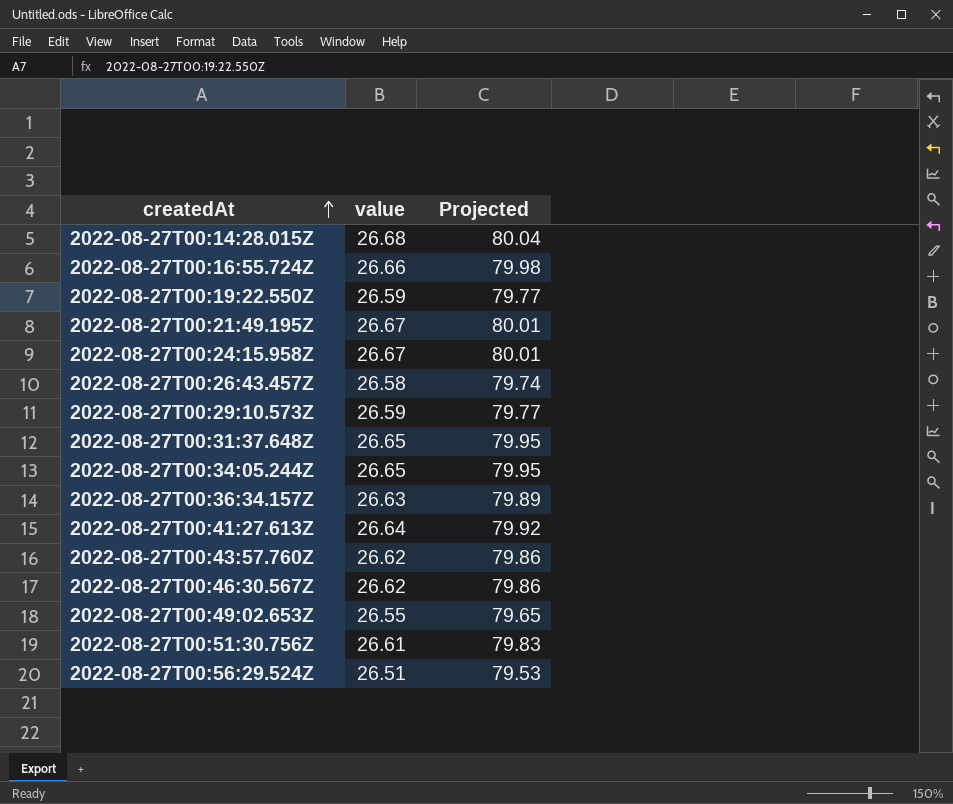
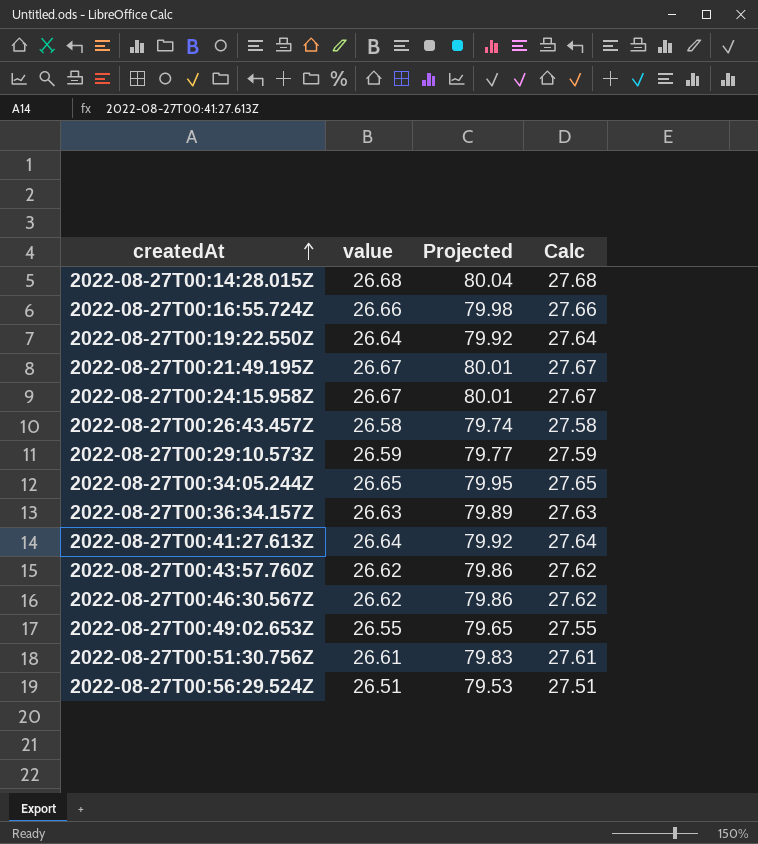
column Calc | formula: none -> [value] + 1
row 2022-08-27T00:31:37.648Z: 26.65 | 79.95 -> none
2022-08-27T00:19:22.550Z | value: 26.59 -> 26.64
2022-08-27T00:19:22.550Z | Projected: 79.77 -> 79.92

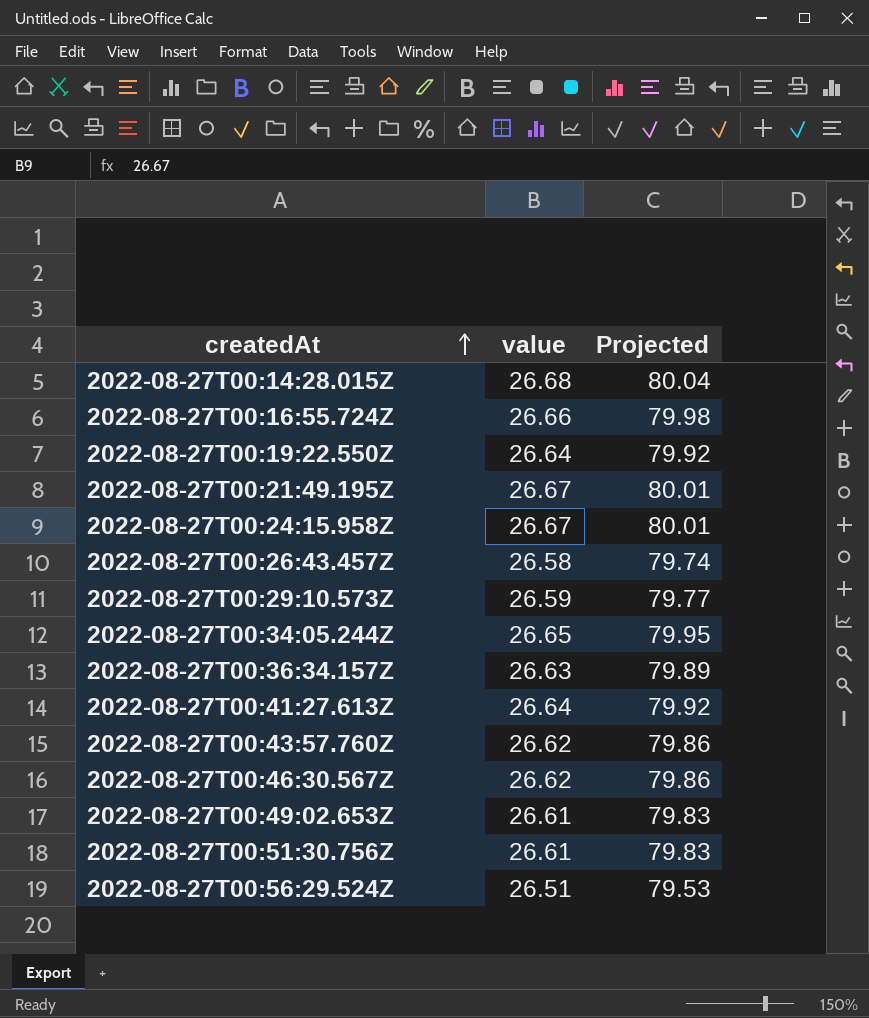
column Calc | formula: [value] + 1 -> none
2022-08-27T00:49:02.653Z | value: 26.55 -> 26.61
2022-08-27T00:49:02.653Z | Projected: 79.65 -> 79.83

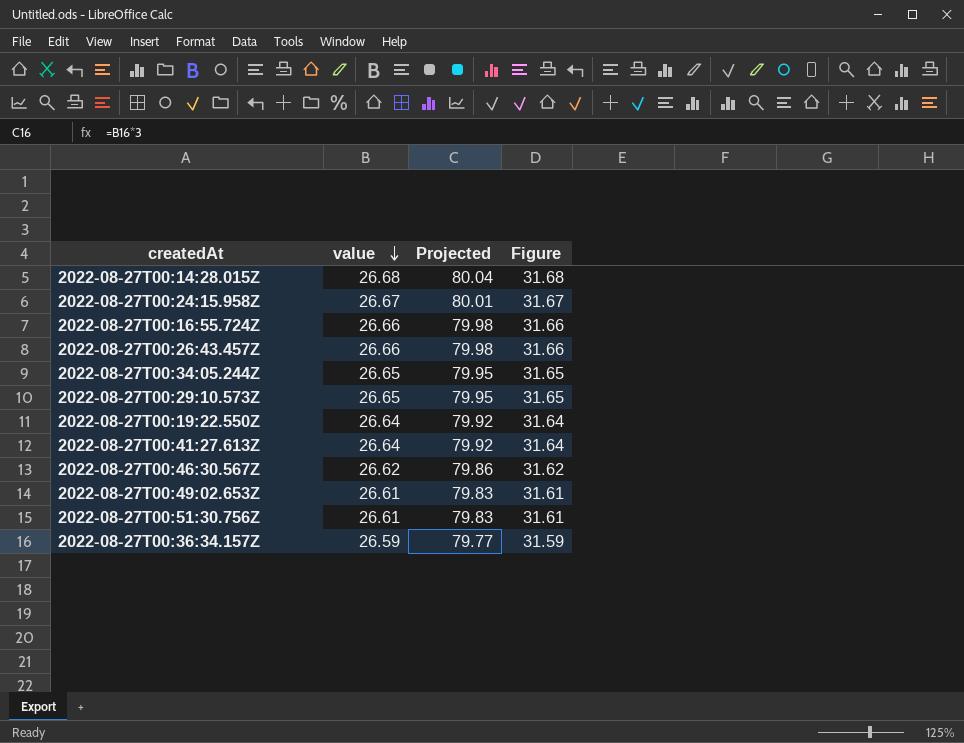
row order: createdAt ascending -> value descending
column Figure | formula: none -> [value] + 5
row 2022-08-27T00:21:49.195Z: 26.67 | 80.01 -> none
row 2022-08-27T00:43:57.760Z: 26.62 | 79.86 -> none
row 2022-08-27T00:56:29.524Z: 26.51 | 79.53 -> none
2022-08-27T00:26:43.457Z | value: 26.58 -> 26.66
2022-08-27T00:26:43.457Z | Projected: 79.74 -> 79.98
2022-08-27T00:29:10.573Z | value: 26.59 -> 26.65
2022-08-27T00:29:10.573Z | Projected: 79.77 -> 79.95
2022-08-27T00:36:34.157Z | value: 26.63 -> 26.59
2022-08-27T00:36:34.157Z | Projected: 79.89 -> 79.77

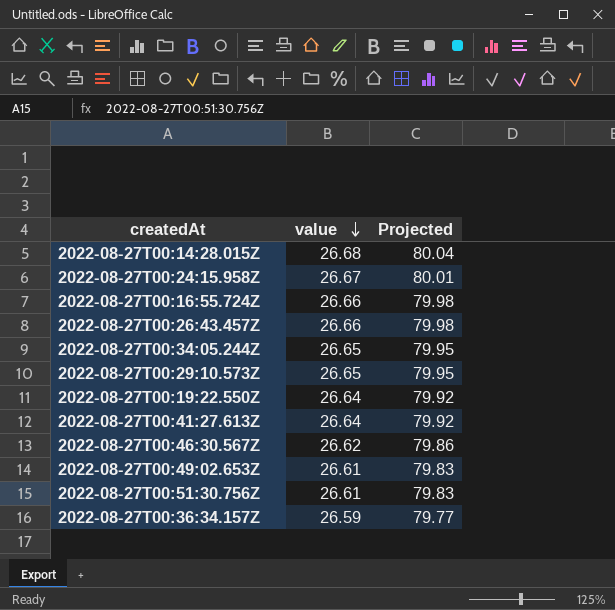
column Figure | formula: [value] + 5 -> none

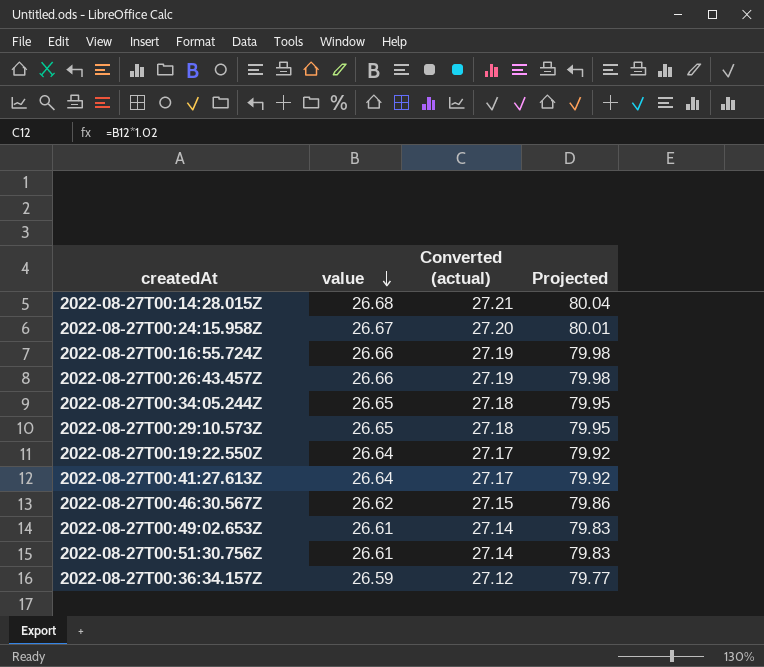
column Converted (actual) | formula: none -> [value] * 1.02

